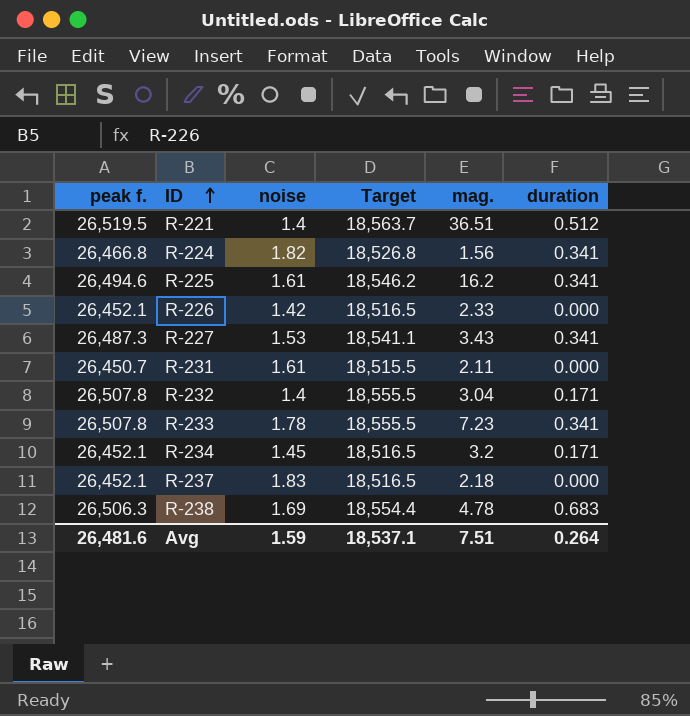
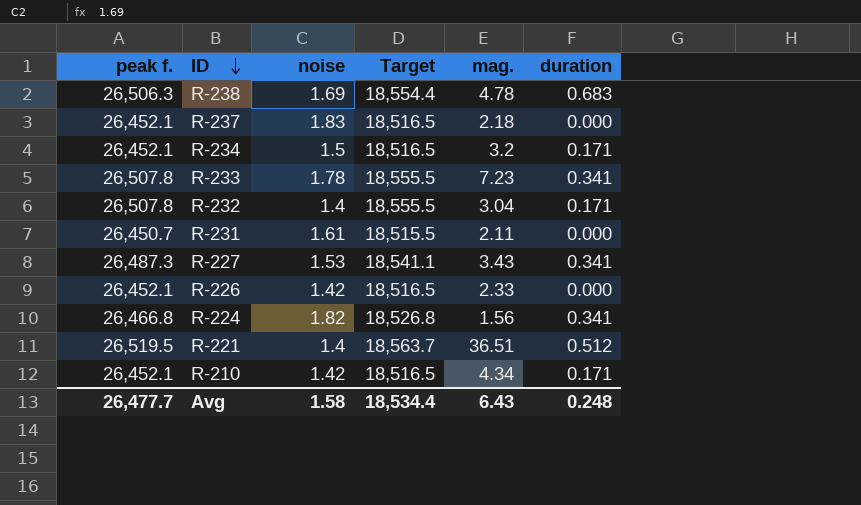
row order: ID ascending -> ID descending
row R-225: 26,494.6 | 1.61 | 18,546.2 | 16.2 | 0.341 -> none
R-234 | noise: 1.45 -> 1.5
row R-210: none -> 26,452.1 | 1.42 | 18,516.5 | 4.34 | 0.171
Avg | peak f.: 26,481.6 -> 26,477.7
Avg | noise: 1.59 -> 1.58
Avg | Target: 18,537.1 -> 18,534.4
Avg | mag.: 7.51 -> 6.43
Avg | duration: 0.264 -> 0.248

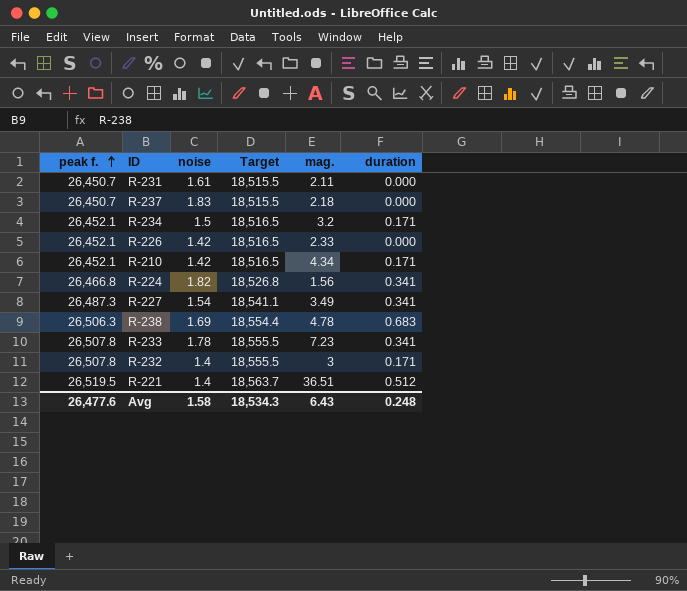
row order: ID descending -> peak f. ascending
R-237 | peak f.: 26,452.1 -> 26,450.7
R-237 | Target: 18,516.5 -> 18,515.5
R-227 | noise: 1.53 -> 1.54
R-227 | mag.: 3.43 -> 3.49
R-232 | mag.: 3.04 -> 3
Avg | peak f.: 26,477.7 -> 26,477.6
Avg | Target: 18,534.4 -> 18,534.3

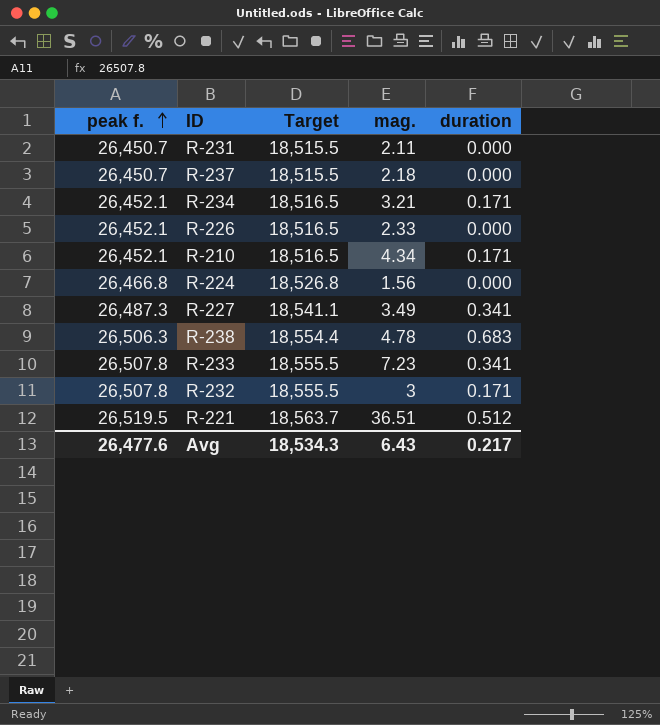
column noise | position: 3 -> none
R-234 | mag.: 3.2 -> 3.21
R-224 | duration: 0.341 -> 0.000
Avg | duration: 0.248 -> 0.217

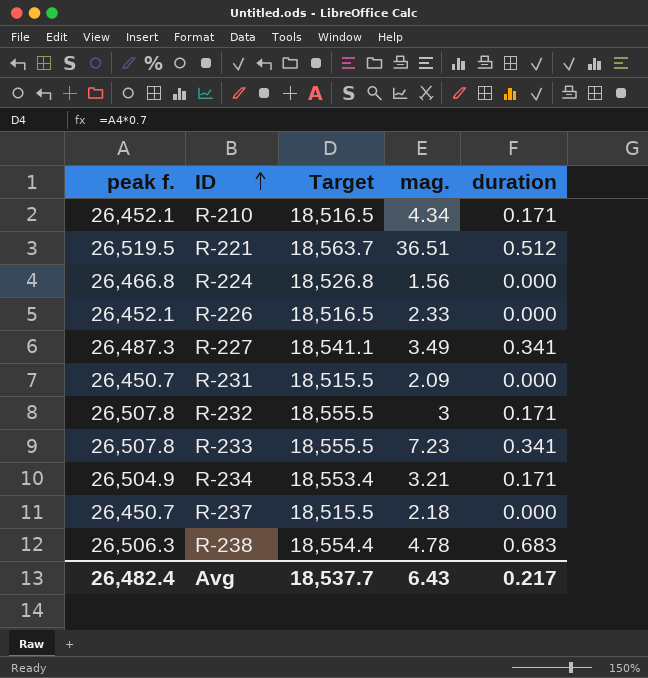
row order: peak f. ascending -> ID ascending
R-231 | mag.: 2.11 -> 2.09
R-234 | peak f.: 26,452.1 -> 26,504.9
R-234 | Target: 18,516.5 -> 18,553.4
Avg | peak f.: 26,477.6 -> 26,482.4
Avg | Target: 18,534.3 -> 18,537.7

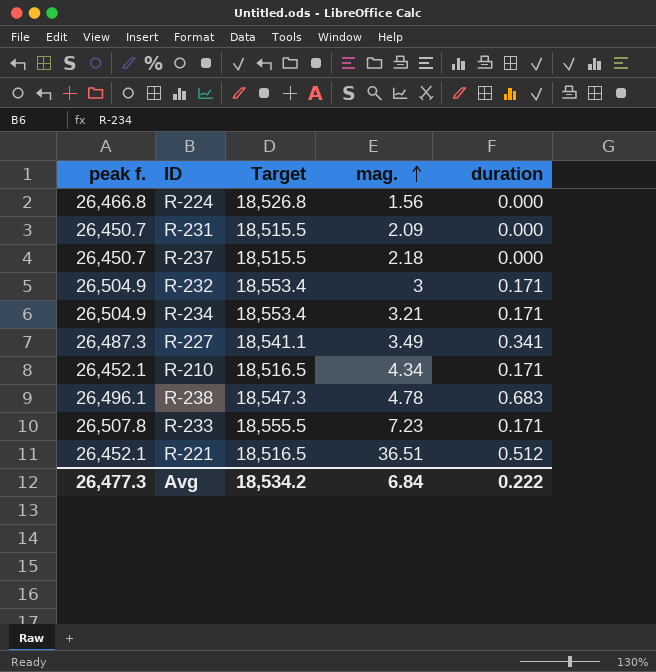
row order: ID ascending -> mag. ascending
row R-226: 26,452.1 | 18,516.5 | 2.33 | 0.000 -> none
R-232 | peak f.: 26,507.8 -> 26,504.9
R-232 | Target: 18,555.5 -> 18,553.4
R-238 | peak f.: 26,506.3 -> 26,496.1
R-238 | Target: 18,554.4 -> 18,547.3
R-233 | duration: 0.341 -> 0.171
R-221 | peak f.: 26,519.5 -> 26,452.1
R-221 | Target: 18,563.7 -> 18,516.5
Avg | peak f.: 26,482.4 -> 26,477.3
Avg | Target: 18,537.7 -> 18,534.2
Avg | mag.: 6.43 -> 6.84
Avg | duration: 0.217 -> 0.222

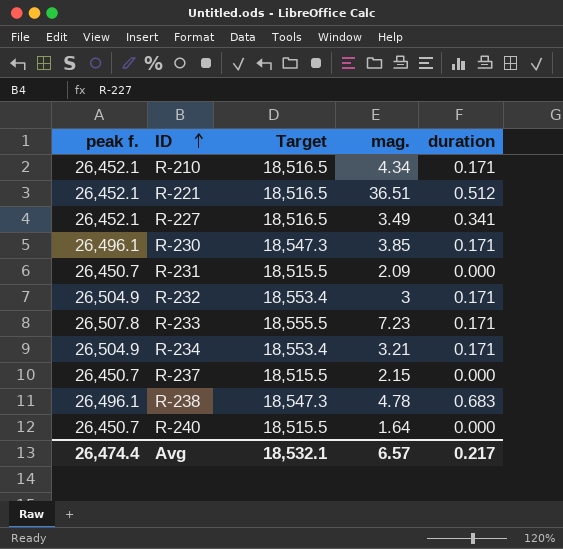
row order: mag. ascending -> ID ascending
row R-224: 26,466.8 | 18,526.8 | 1.56 | 0.000 -> none
R-227 | peak f.: 26,487.3 -> 26,452.1
R-227 | Target: 18,541.1 -> 18,516.5
row R-230: none -> 26,496.1 | 18,547.3 | 3.85 | 0.171
R-237 | mag.: 2.18 -> 2.15
row R-240: none -> 26,450.7 | 18,515.5 | 1.64 | 0.000
Avg | peak f.: 26,477.3 -> 26,474.4
Avg | Target: 18,534.2 -> 18,532.1
Avg | mag.: 6.84 -> 6.57
Avg | duration: 0.222 -> 0.217

